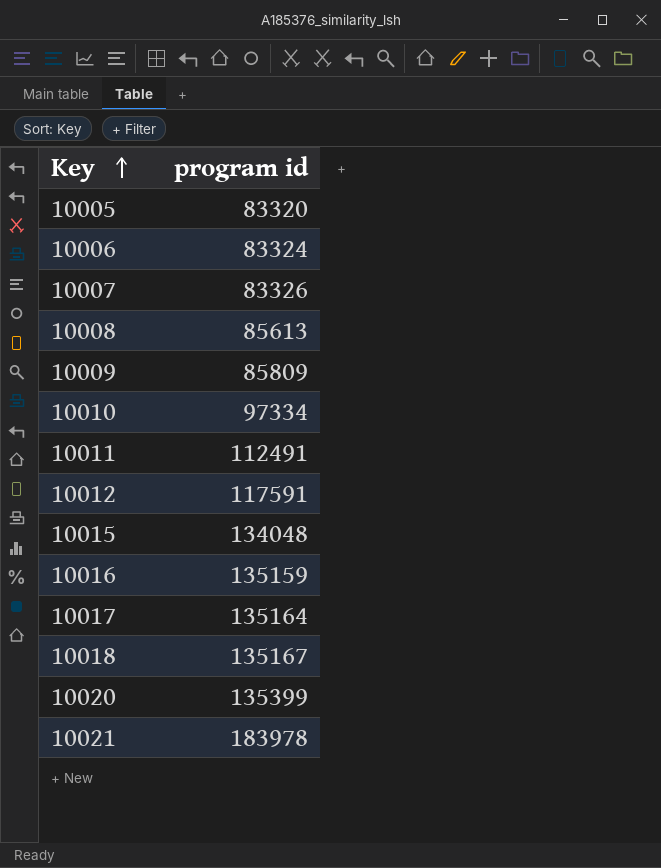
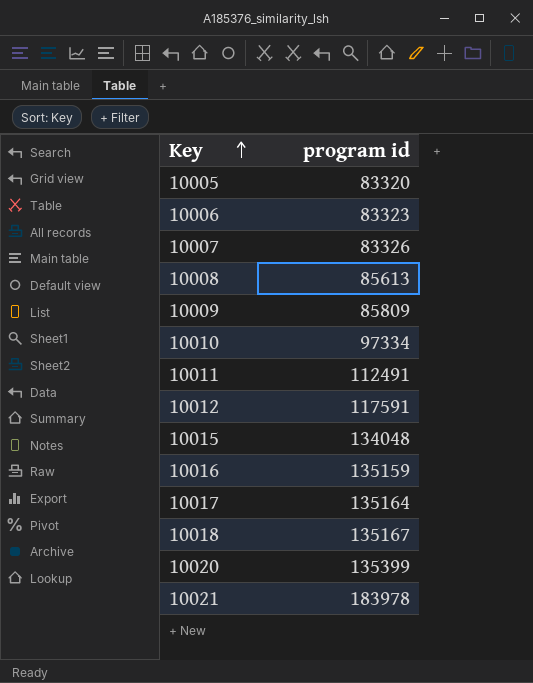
10006 | program id: 83324 -> 83323

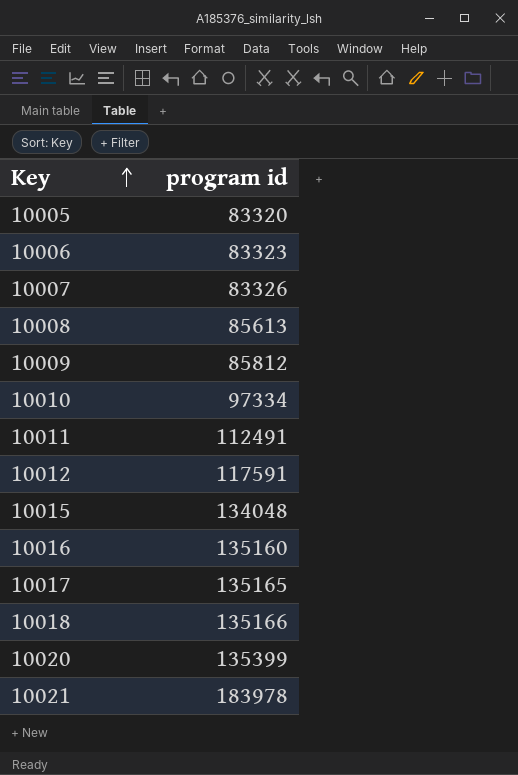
10009 | program id: 85809 -> 85812
10016 | program id: 135159 -> 135160
10017 | program id: 135164 -> 135165
10018 | program id: 135167 -> 135166

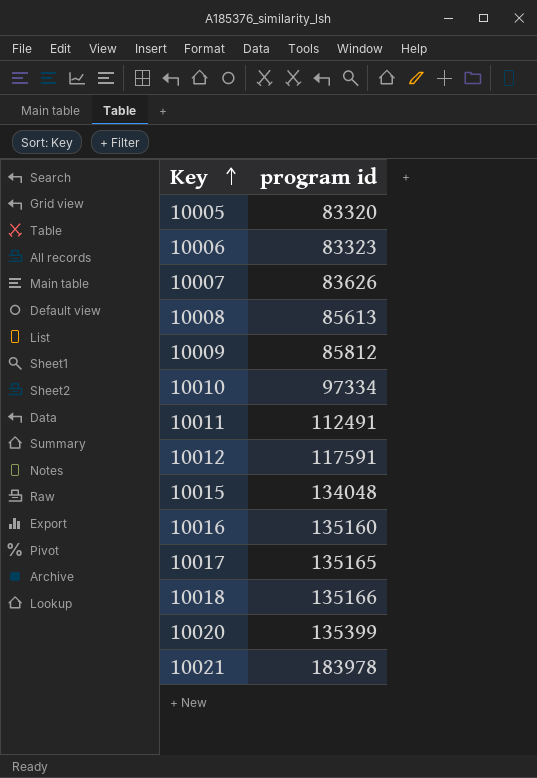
10007 | program id: 83326 -> 83626

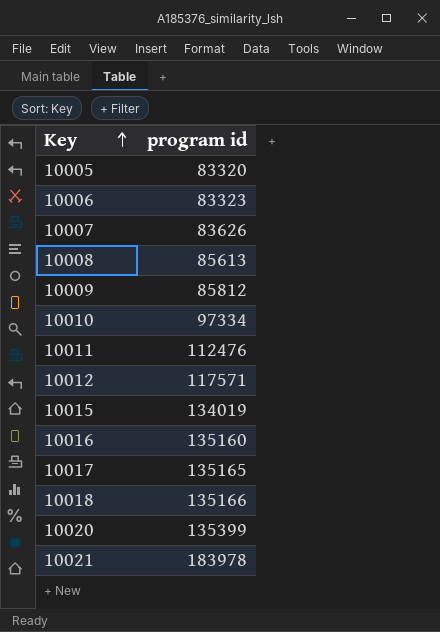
10011 | program id: 112491 -> 112476
10012 | program id: 117591 -> 117571
10015 | program id: 134048 -> 134019

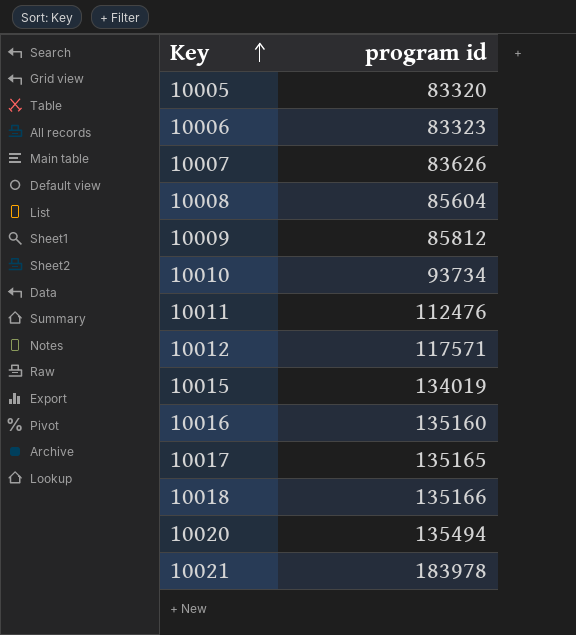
10008 | program id: 85613 -> 85604
10010 | program id: 97334 -> 93734
10020 | program id: 135399 -> 135494

